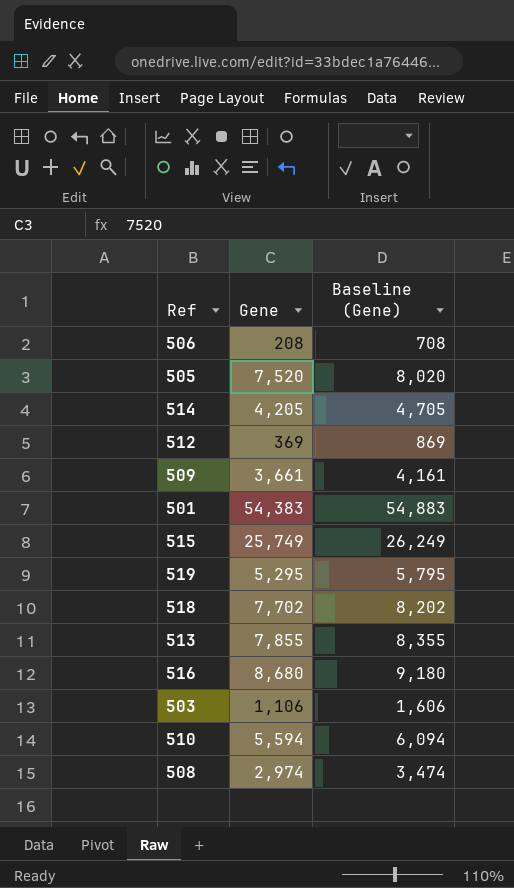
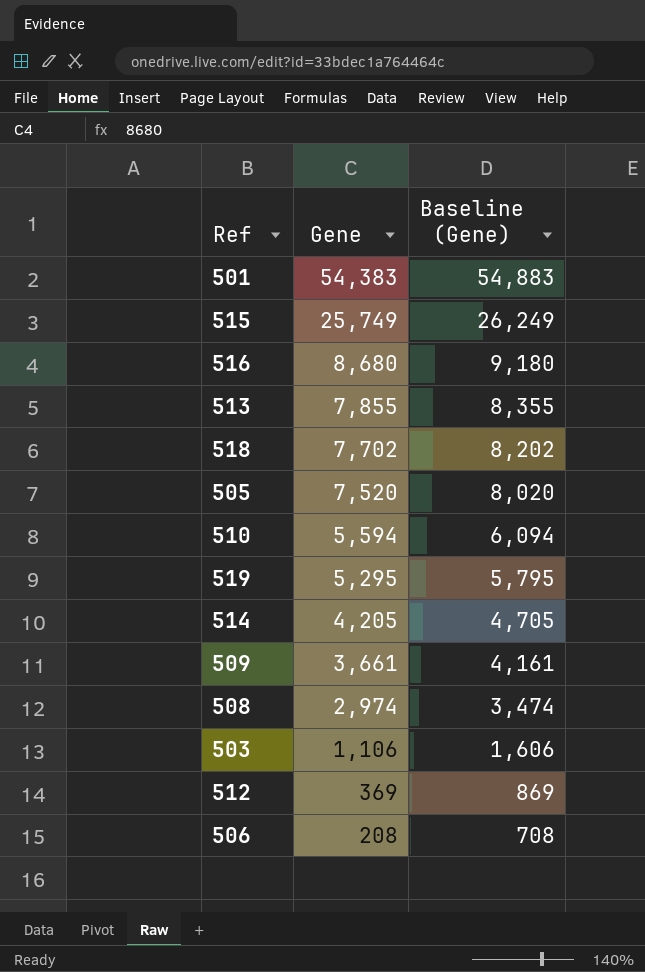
row order: none -> Gene descending

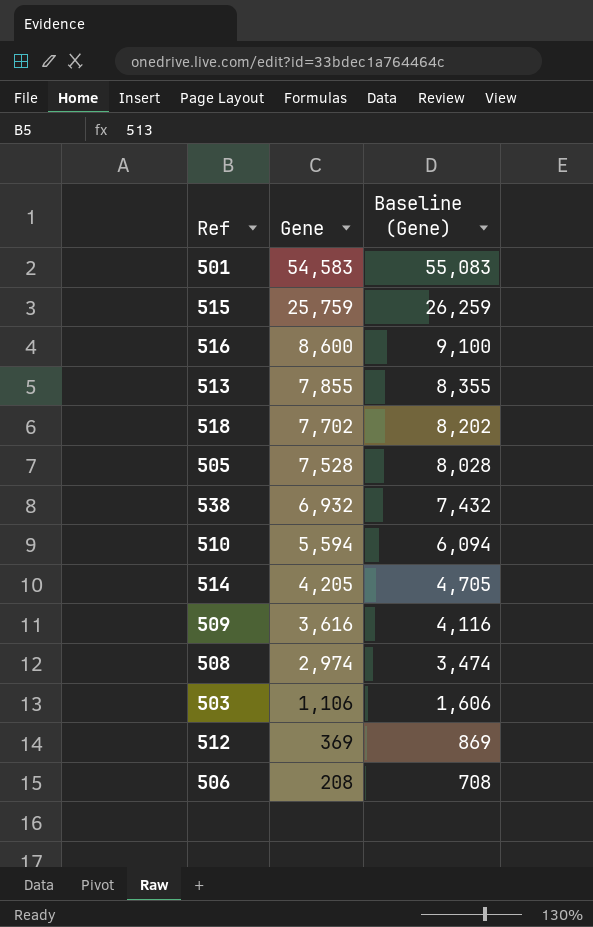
row 519: 5,295 | 5,795 -> none
501 | Gene: 54,383 -> 54,583
501 | Baseline (Gene): 54,883 -> 55,083
515 | Gene: 25,749 -> 25,759
515 | Baseline (Gene): 26,249 -> 26,259
516 | Gene: 8,680 -> 8,600
516 | Baseline (Gene): 9,180 -> 9,100
505 | Gene: 7,520 -> 7,528
505 | Baseline (Gene): 8,020 -> 8,028
row 538: none -> 6,932 | 7,432
509 | Gene: 3,661 -> 3,616
509 | Baseline (Gene): 4,161 -> 4,116

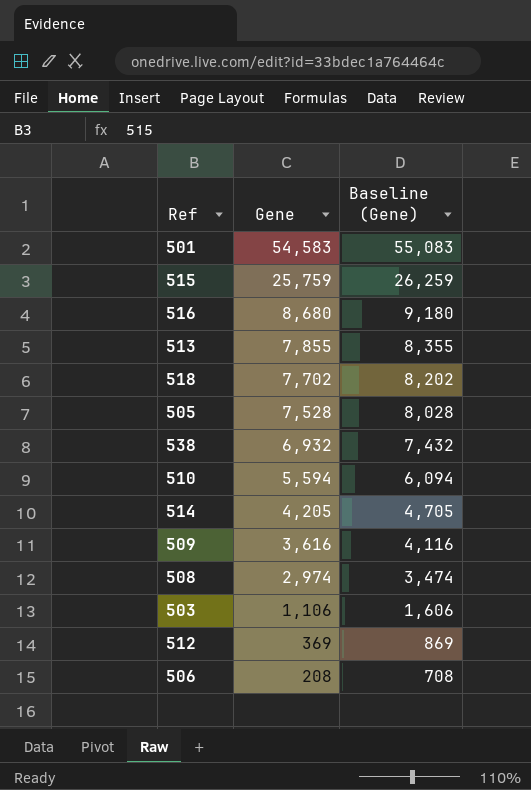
516 | Gene: 8,600 -> 8,680
516 | Baseline (Gene): 9,100 -> 9,180

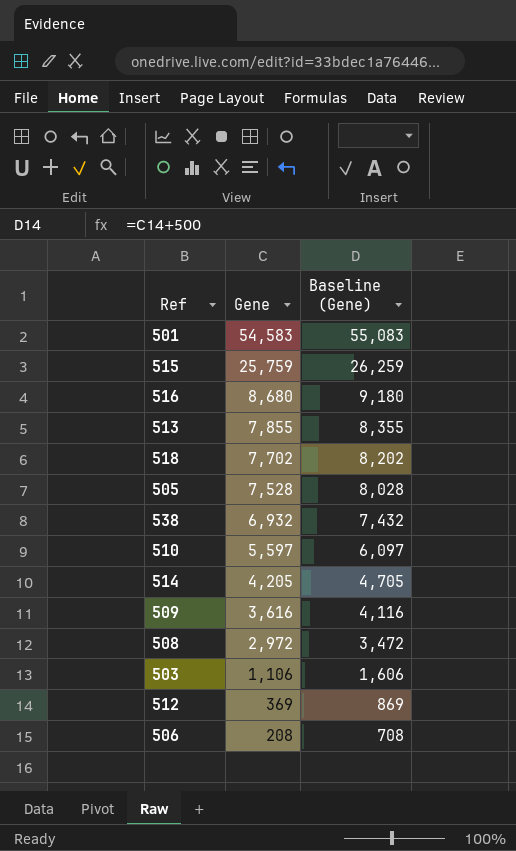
510 | Gene: 5,594 -> 5,597
510 | Baseline (Gene): 6,094 -> 6,097
508 | Gene: 2,974 -> 2,972
508 | Baseline (Gene): 3,474 -> 3,472

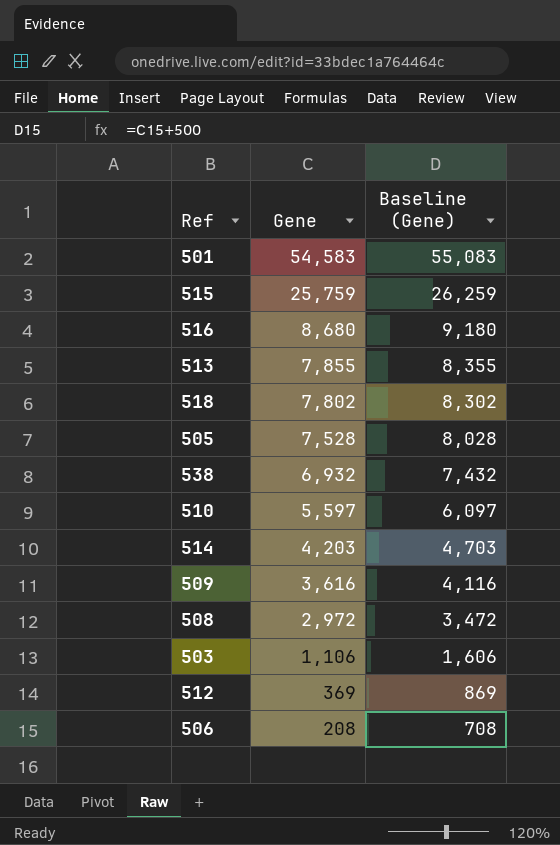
518 | Gene: 7,702 -> 7,802
518 | Baseline (Gene): 8,202 -> 8,302
514 | Gene: 4,205 -> 4,203
514 | Baseline (Gene): 4,705 -> 4,703

